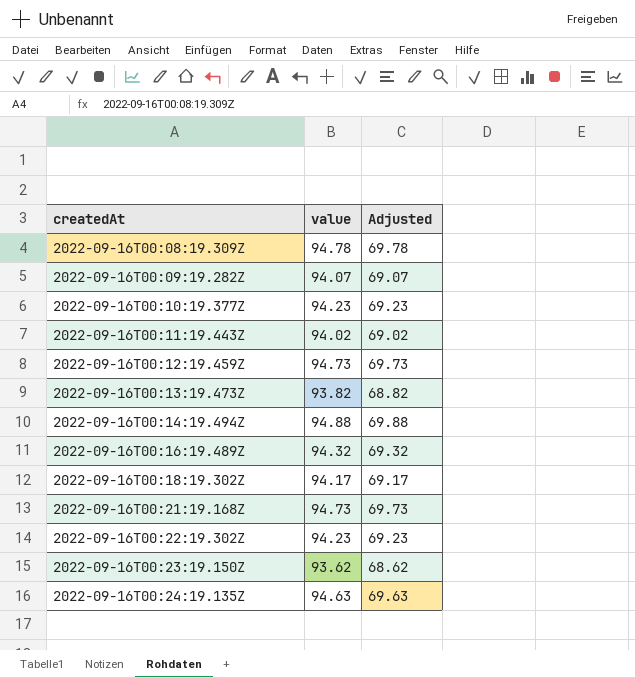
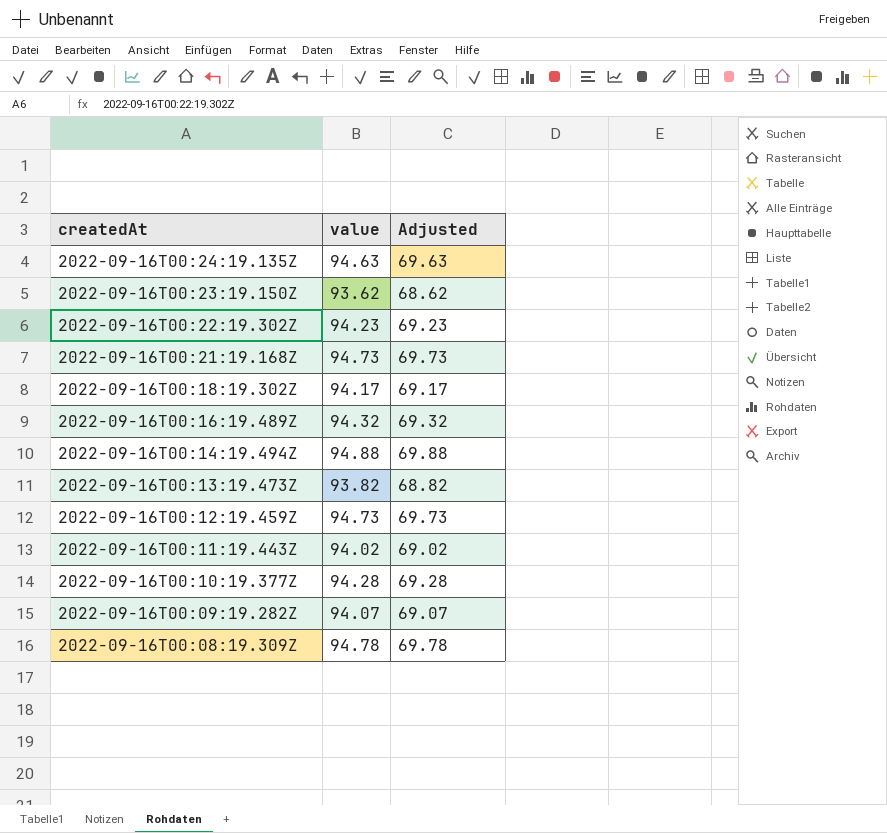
row order: createdAt ascending -> createdAt descending
2022-09-16T00:10:19.377Z | value: 94.23 -> 94.28
2022-09-16T00:10:19.377Z | Adjusted: 69.23 -> 69.28

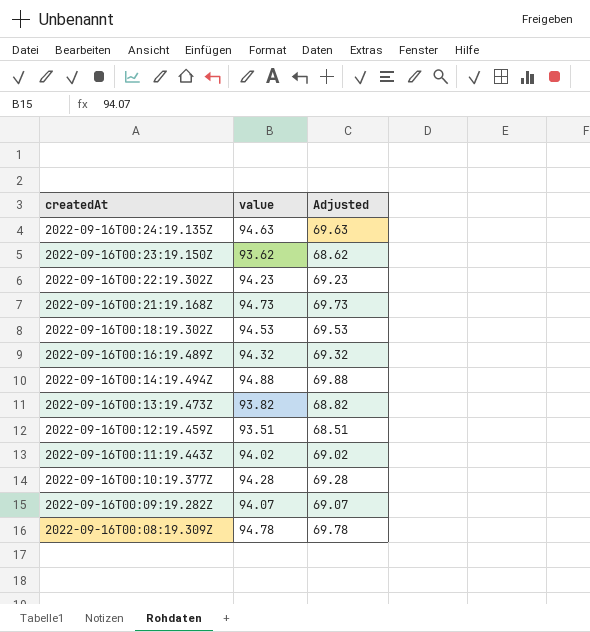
2022-09-16T00:18:19.302Z | value: 94.17 -> 94.53
2022-09-16T00:18:19.302Z | Adjusted: 69.17 -> 69.53
2022-09-16T00:12:19.459Z | value: 94.73 -> 93.51
2022-09-16T00:12:19.459Z | Adjusted: 69.73 -> 68.51

